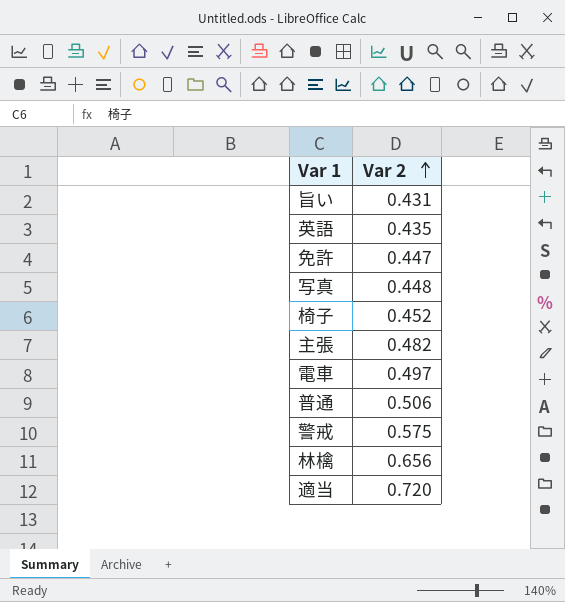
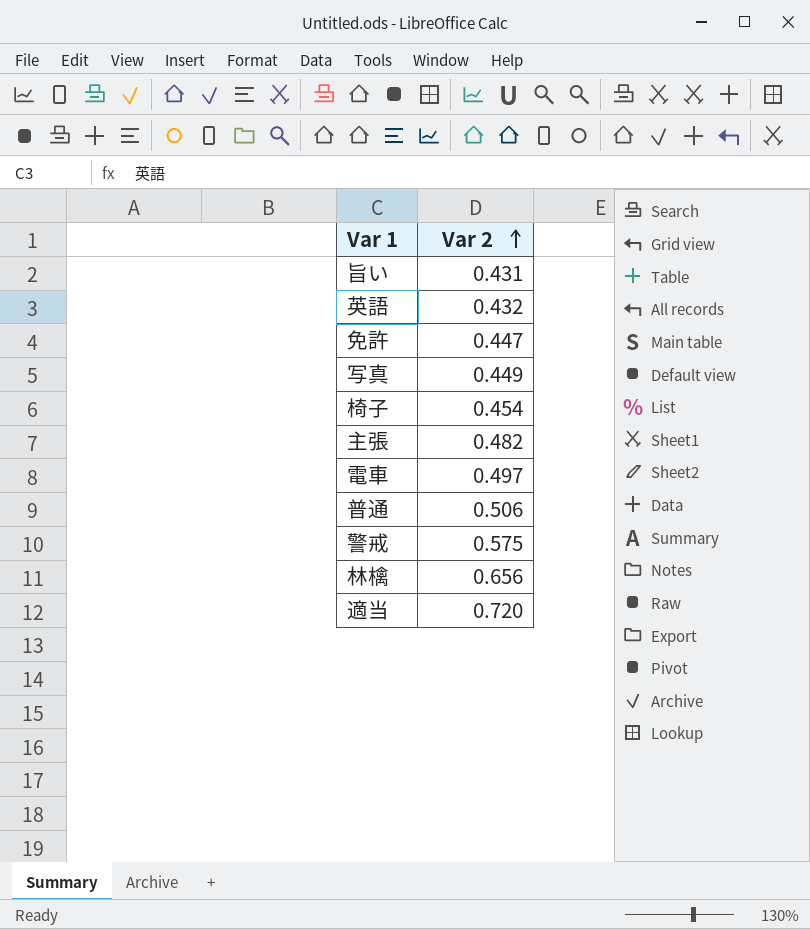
英語 | Var 2: 0.435 -> 0.432
写真 | Var 2: 0.448 -> 0.449
椅子 | Var 2: 0.452 -> 0.454

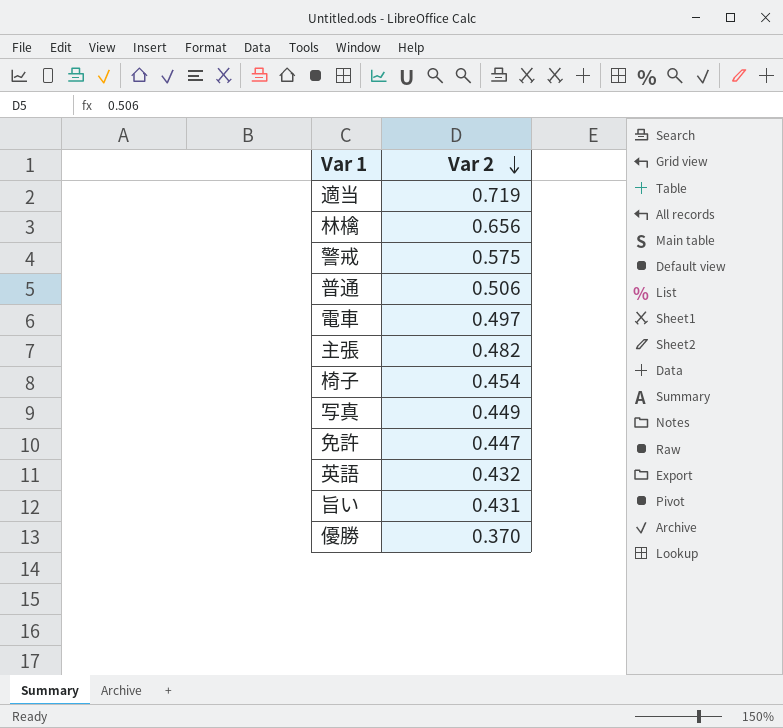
row order: Var 2 ascending -> Var 2 descending
適当 | Var 2: 0.720 -> 0.719
row 優勝: none -> 0.370

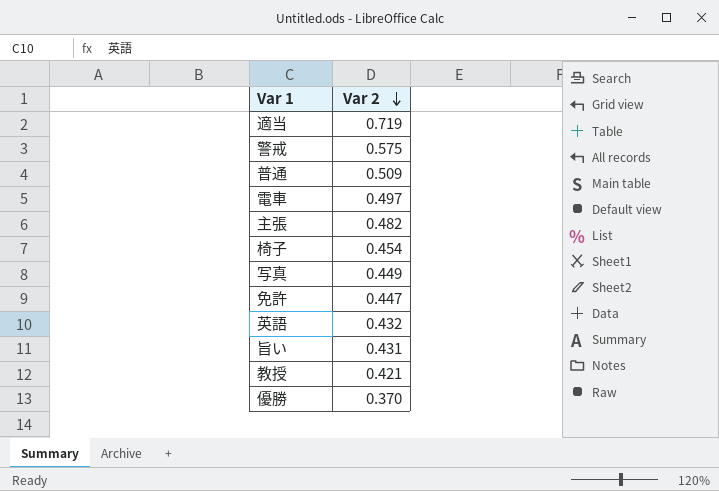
row 林檎: 0.656 -> none
普通 | Var 2: 0.506 -> 0.509
row 教授: none -> 0.421

